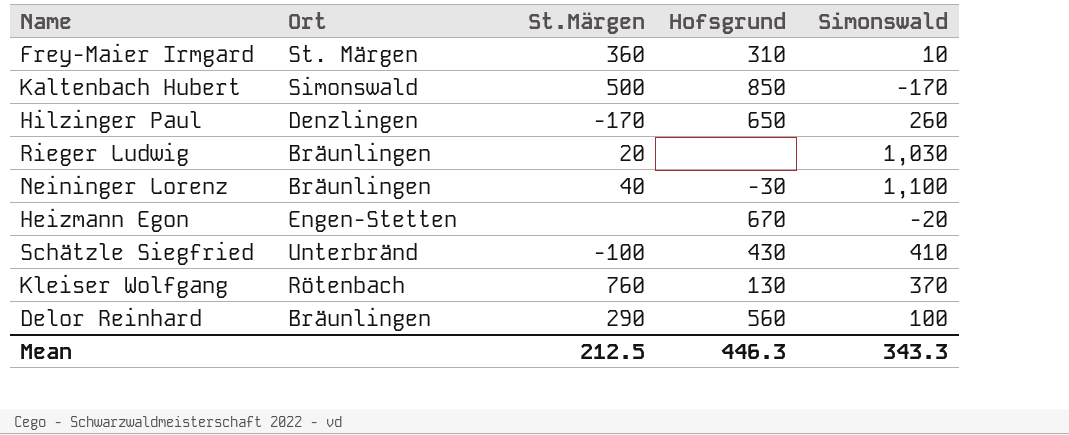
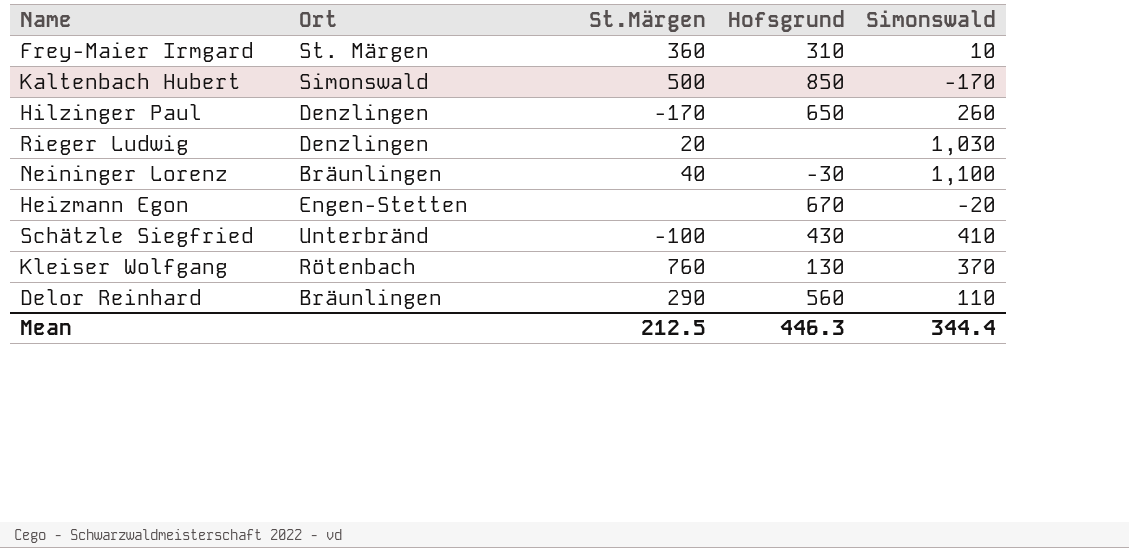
Rieger Ludwig | Ort: Bräunlingen -> Denzlingen
Delor Reinhard | Simonswald: 100 -> 110
Mean | Simonswald: 343.3 -> 344.4

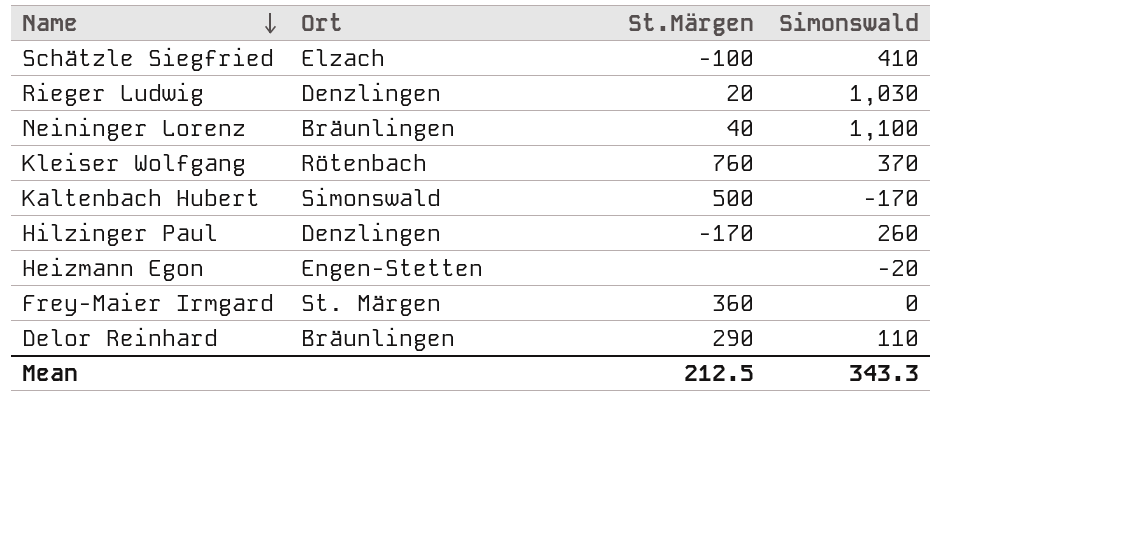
row order: none -> Name descending
column Hofsgrund | position: 4 -> none
Schätzle Siegfried | Ort: Unterbränd -> Elzach
Frey-Maier Irmgard | Simonswald: 10 -> 0
Mean | Simonswald: 344.4 -> 343.3

